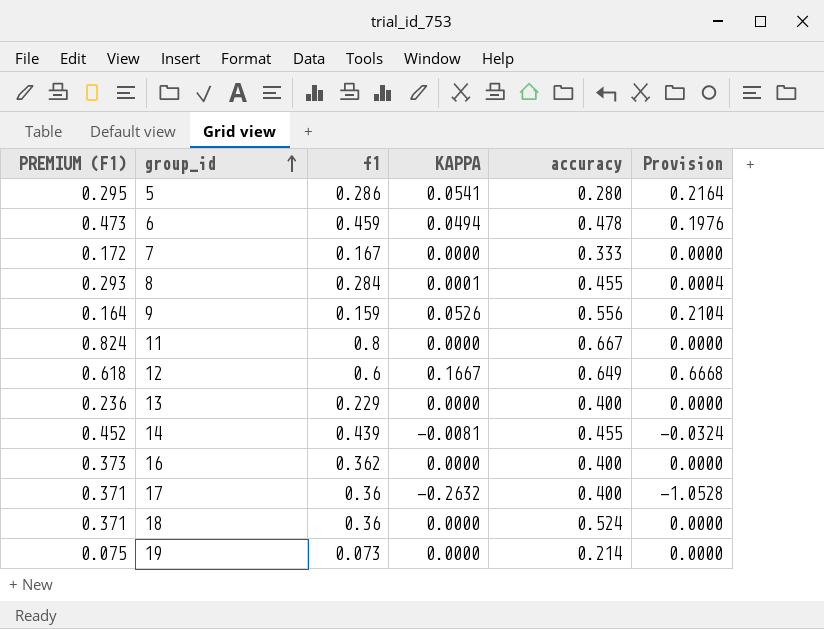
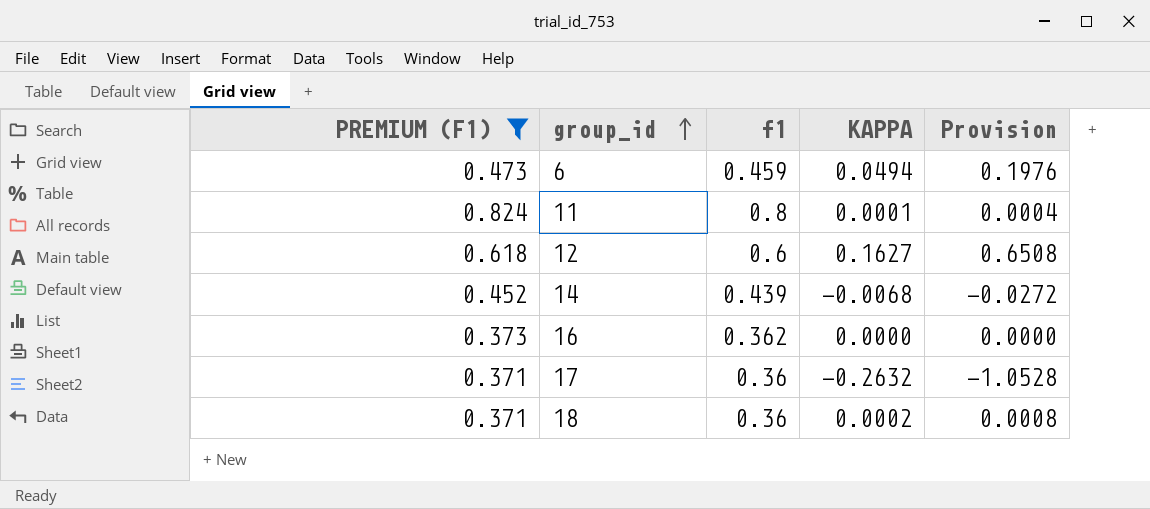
filter: none -> PREMIUM (F1) >= 0.371
column accuracy | position: 5 -> none
11 | KAPPA: 0.0000 -> 0.0001
11 | Provision: 0.0000 -> 0.0004
12 | KAPPA: 0.1667 -> 0.1627
12 | Provision: 0.6668 -> 0.6508
14 | KAPPA: -0.0081 -> -0.0068
14 | Provision: -0.0324 -> -0.0272
18 | KAPPA: 0.0000 -> 0.0002
18 | Provision: 0.0000 -> 0.0008

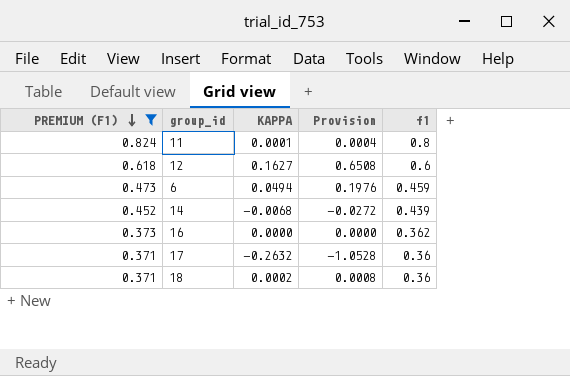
row order: group_id ascending -> PREMIUM (F1) descending
column f1 | position: 3 -> 5

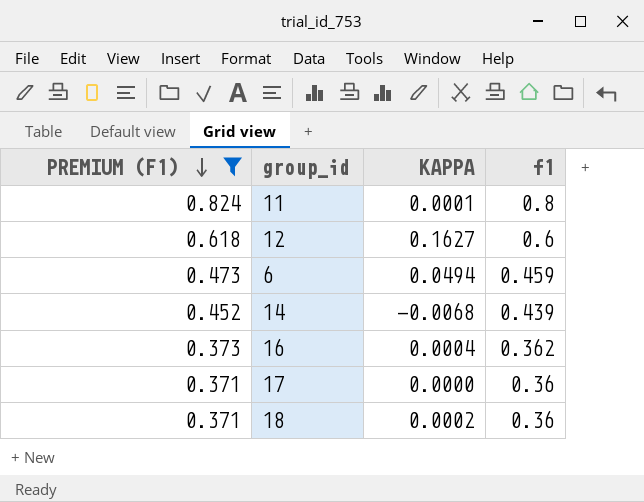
column Provision | formula: [KAPPA] * 4 -> none
16 | KAPPA: 0.0000 -> 0.0004
17 | KAPPA: -0.2632 -> 0.0000

